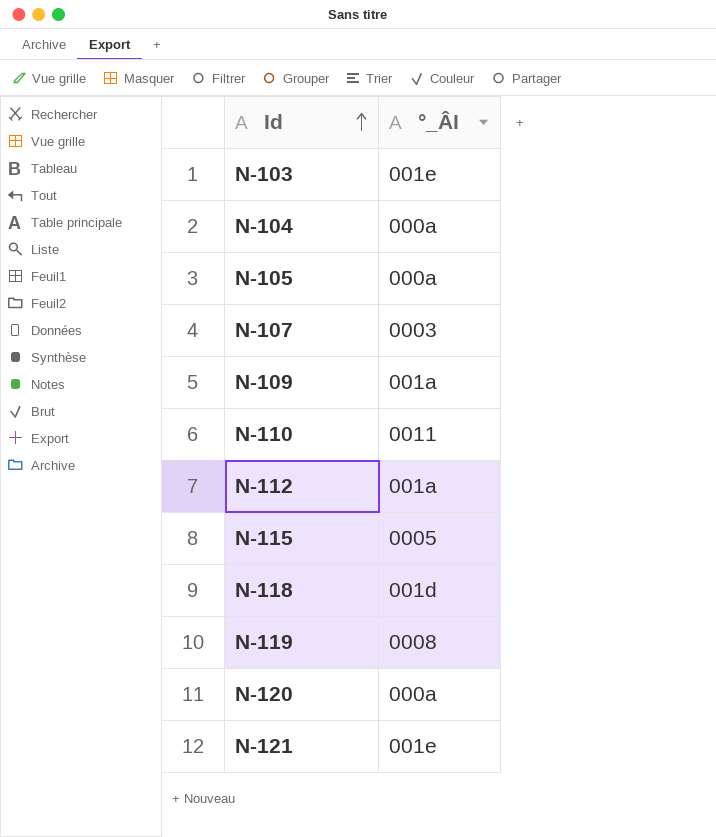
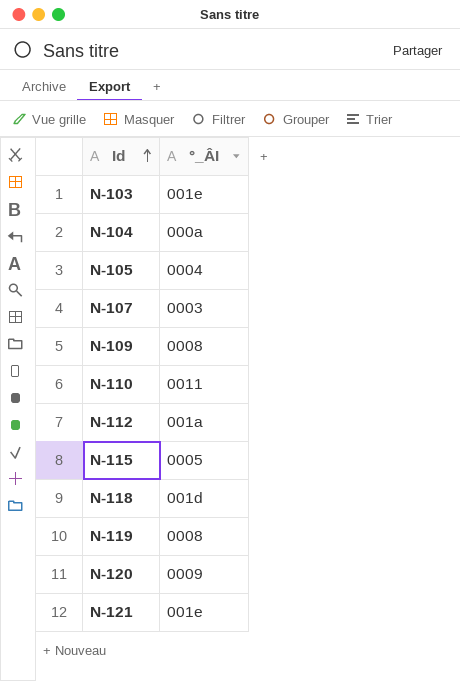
N-105 | °_ÂI: 000a -> 0004
N-109 | °_ÂI: 001a -> 0008
N-120 | °_ÂI: 000a -> 0009

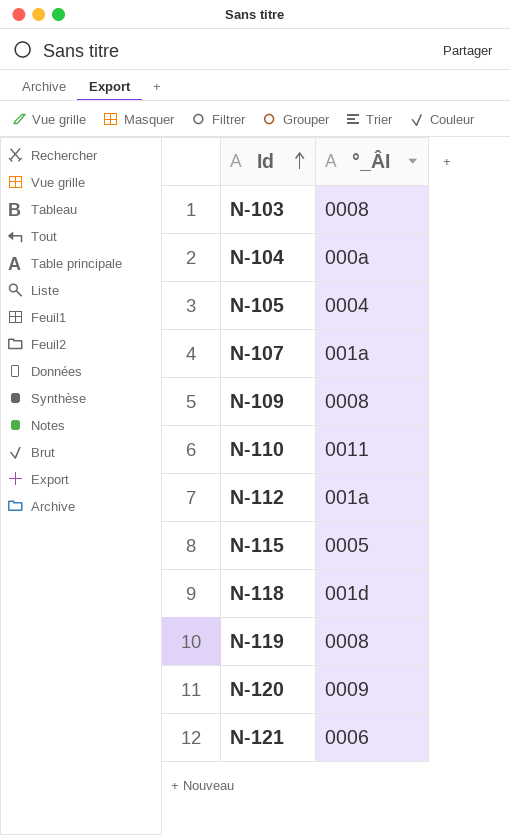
N-103 | °_ÂI: 001e -> 0008
N-107 | °_ÂI: 0003 -> 001a
N-121 | °_ÂI: 001e -> 0006

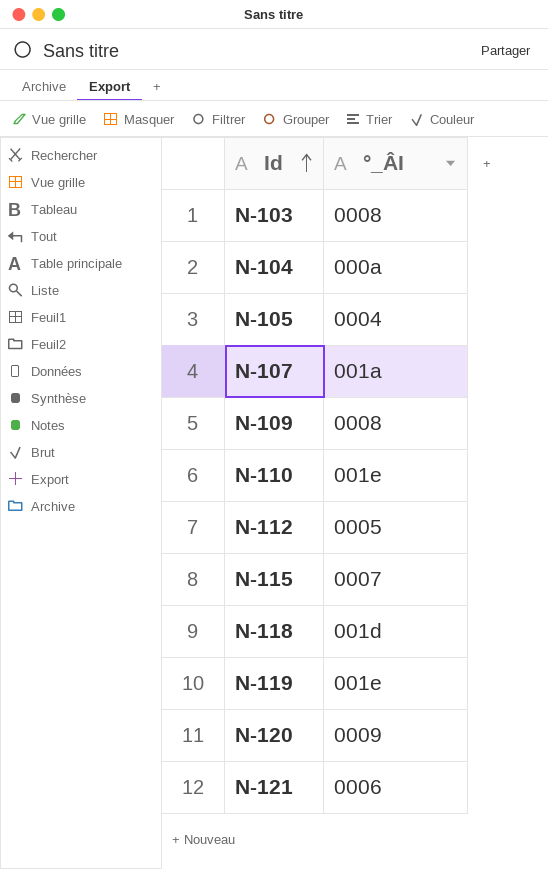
N-110 | °_ÂI: 0011 -> 001e
N-112 | °_ÂI: 001a -> 0005
N-115 | °_ÂI: 0005 -> 0007
N-119 | °_ÂI: 0008 -> 001e

